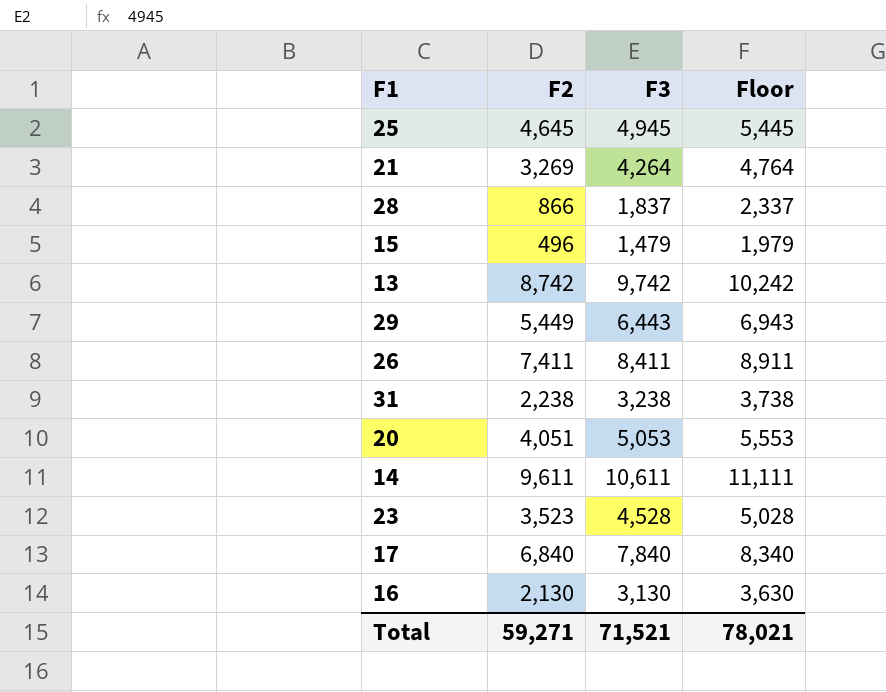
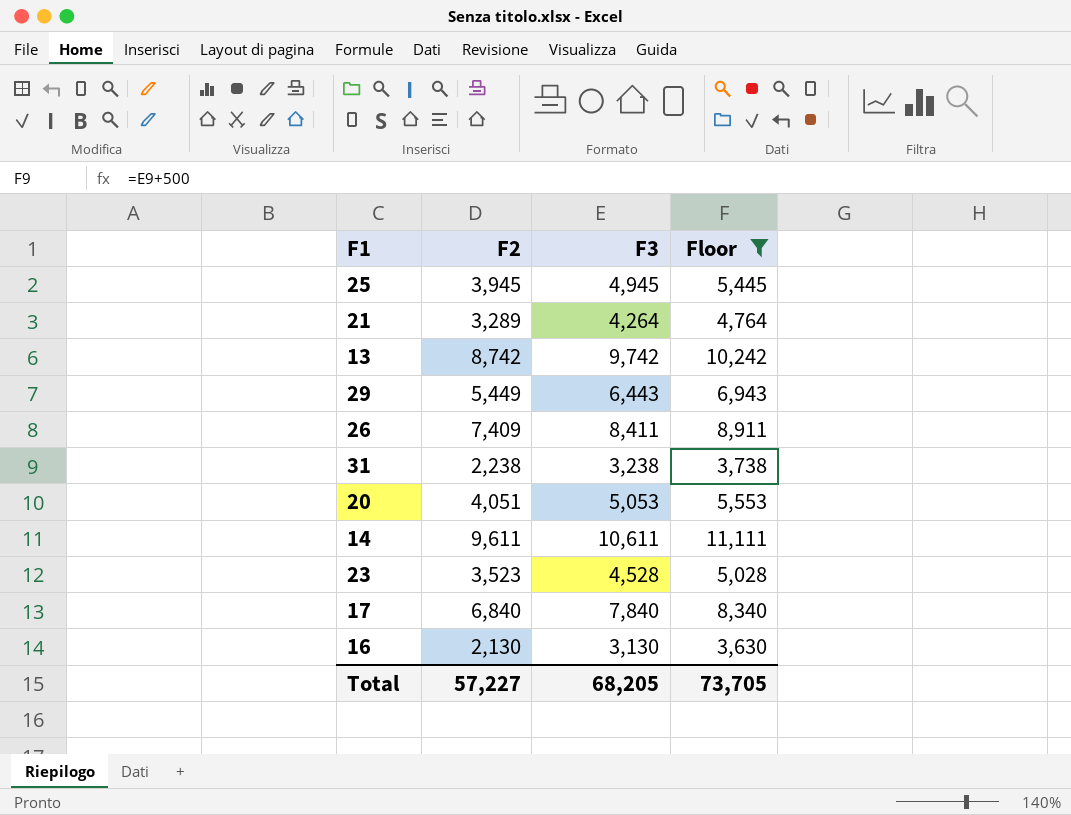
filter: none -> Floor >= 3,630
25 | F2: 4,645 -> 3,945
21 | F2: 3,269 -> 3,289
26 | F2: 7,411 -> 7,409
Total | F2: 59,271 -> 57,227
Total | F3: 71,521 -> 68,205
Total | Floor: 78,021 -> 73,705

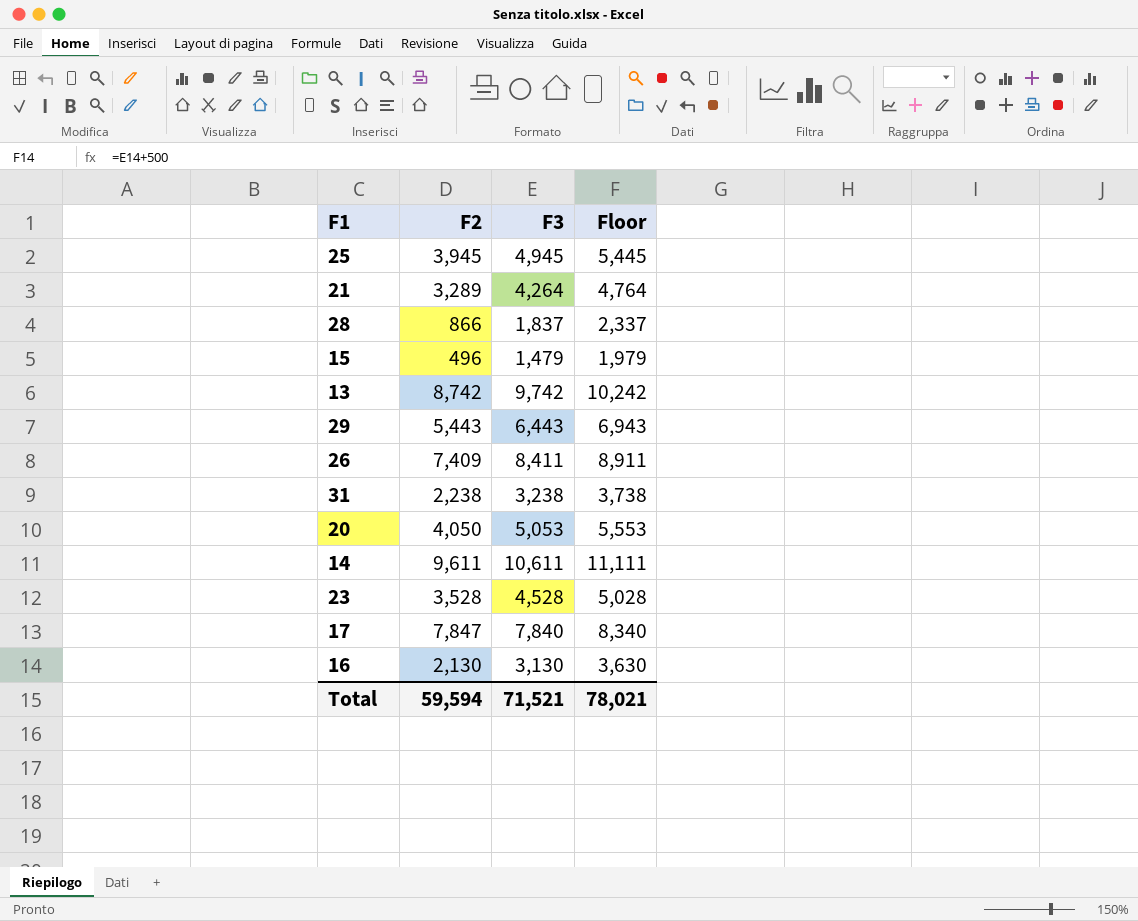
filter: Floor >= 3,630 -> none
29 | F2: 5,449 -> 5,443
20 | F2: 4,051 -> 4,050
23 | F2: 3,523 -> 3,528
17 | F2: 6,840 -> 7,847
Total | F2: 57,227 -> 59,594
Total | F3: 68,205 -> 71,521
Total | Floor: 73,705 -> 78,021

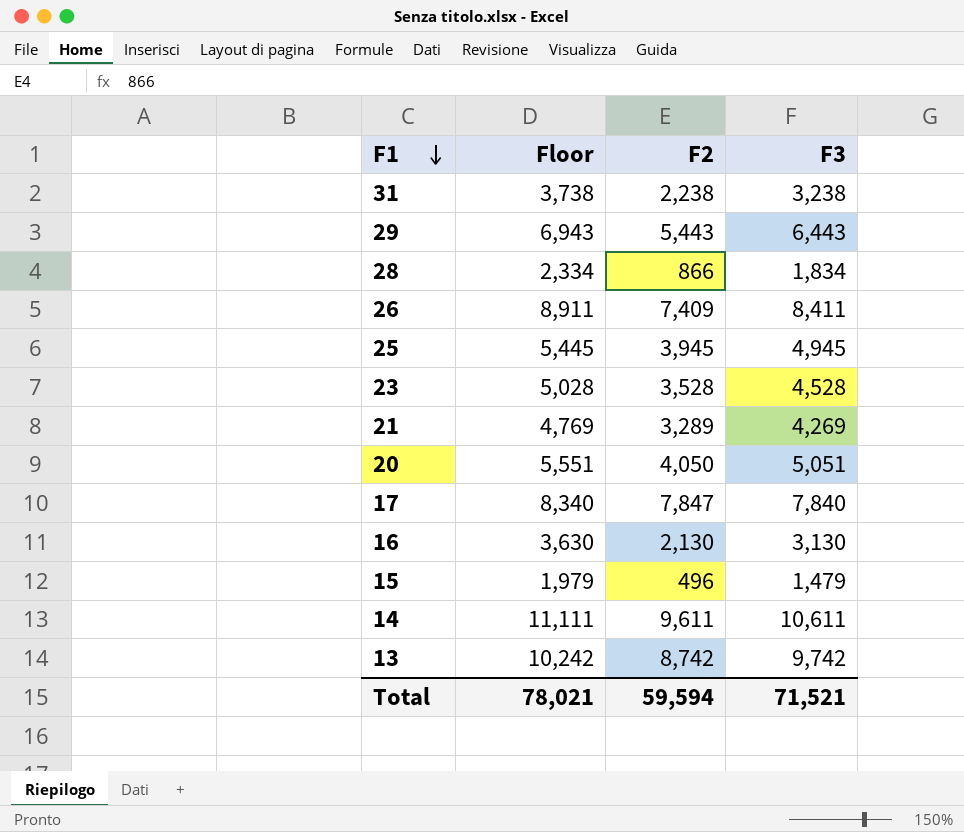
row order: none -> F1 descending
column Floor | position: 4 -> 2
28 | Floor: 2,337 -> 2,334
28 | F3: 1,837 -> 1,834
21 | Floor: 4,764 -> 4,769
21 | F3: 4,264 -> 4,269
20 | Floor: 5,553 -> 5,551
20 | F3: 5,053 -> 5,051

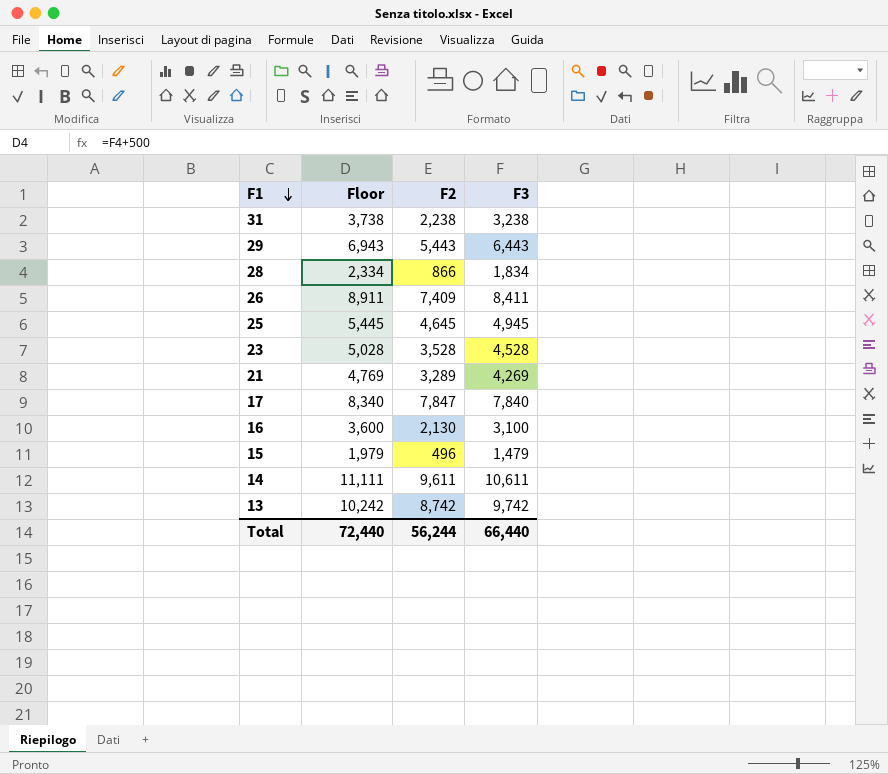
row 20: 5,551 | 4,050 | 5,051 -> none
25 | F2: 3,945 -> 4,645
16 | Floor: 3,630 -> 3,600
16 | F3: 3,130 -> 3,100
Total | Floor: 78,021 -> 72,440
Total | F2: 59,594 -> 56,244
Total | F3: 71,521 -> 66,440

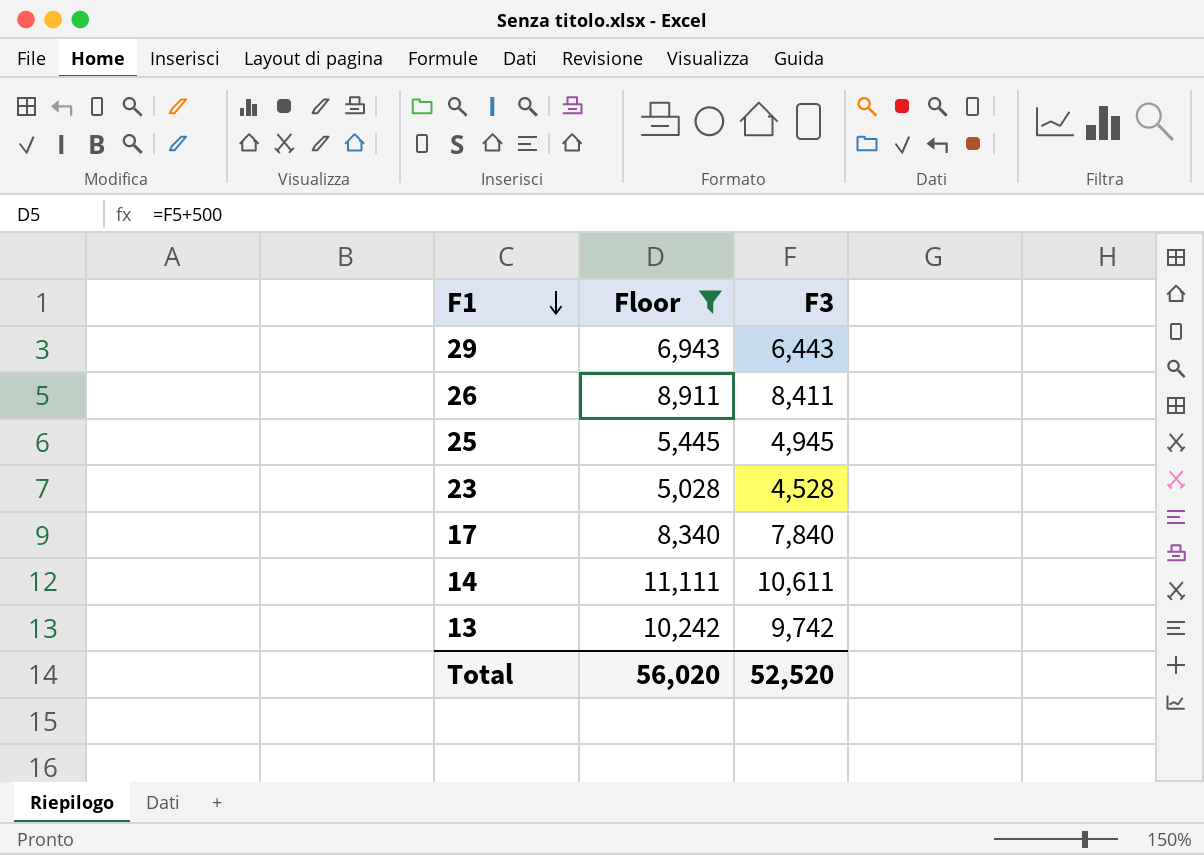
filter: none -> Floor >= 5,028
column F2 | position: 3 -> none
Total | Floor: 72,440 -> 56,020
Total | F3: 66,440 -> 52,520

